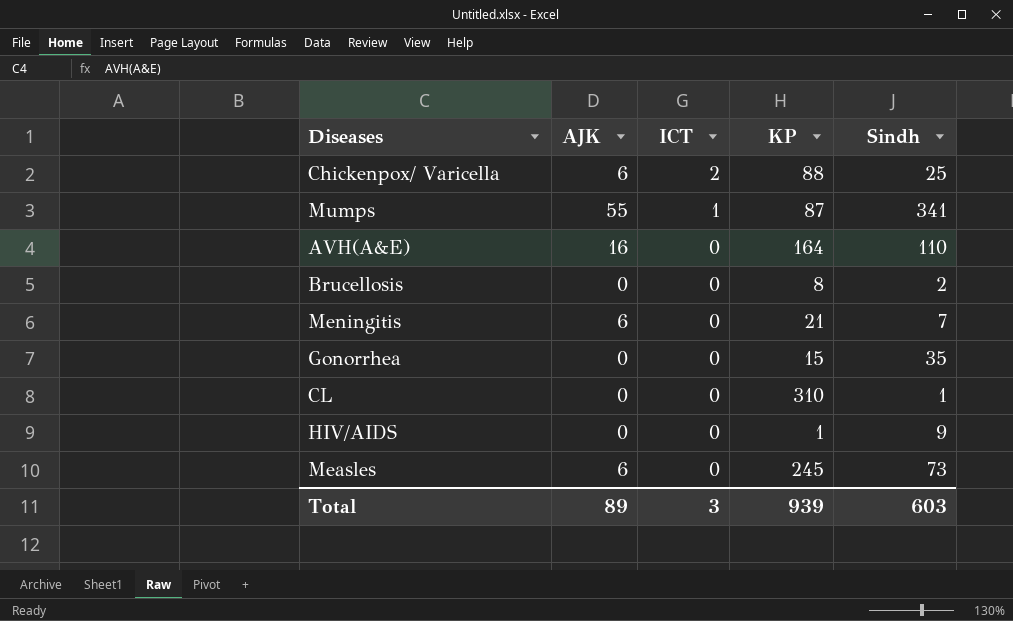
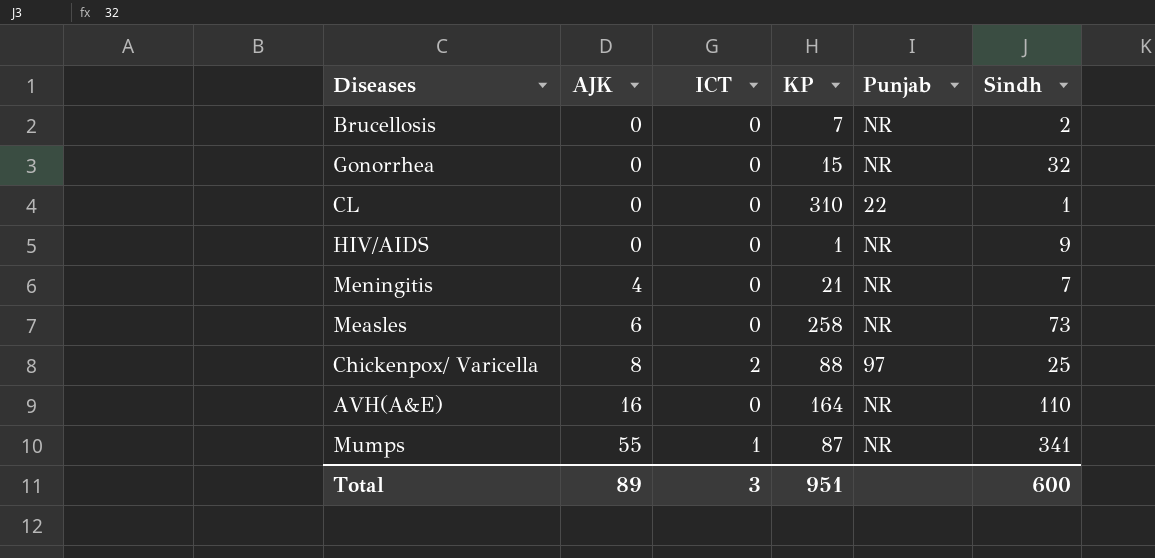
row order: ICT descending -> AJK ascending
column Punjab | position: none -> 5
Brucellosis | KP: 8 -> 7
Gonorrhea | Sindh: 35 -> 32
Meningitis | AJK: 6 -> 4
Measles | KP: 245 -> 258
Chickenpox/ Varicella | AJK: 6 -> 8
Total | KP: 939 -> 951
Total | Sindh: 603 -> 600

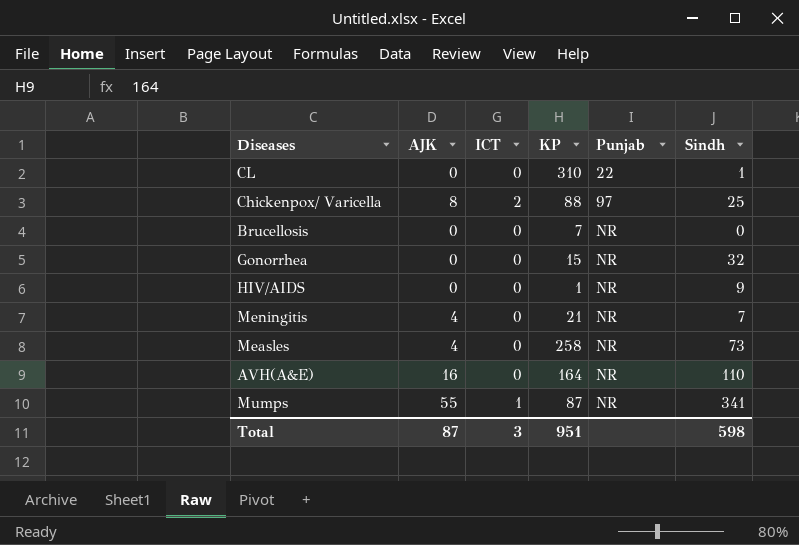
row order: AJK ascending -> Punjab ascending
Brucellosis | Sindh: 2 -> 0
Measles | AJK: 6 -> 4
Total | AJK: 89 -> 87
Total | Sindh: 600 -> 598

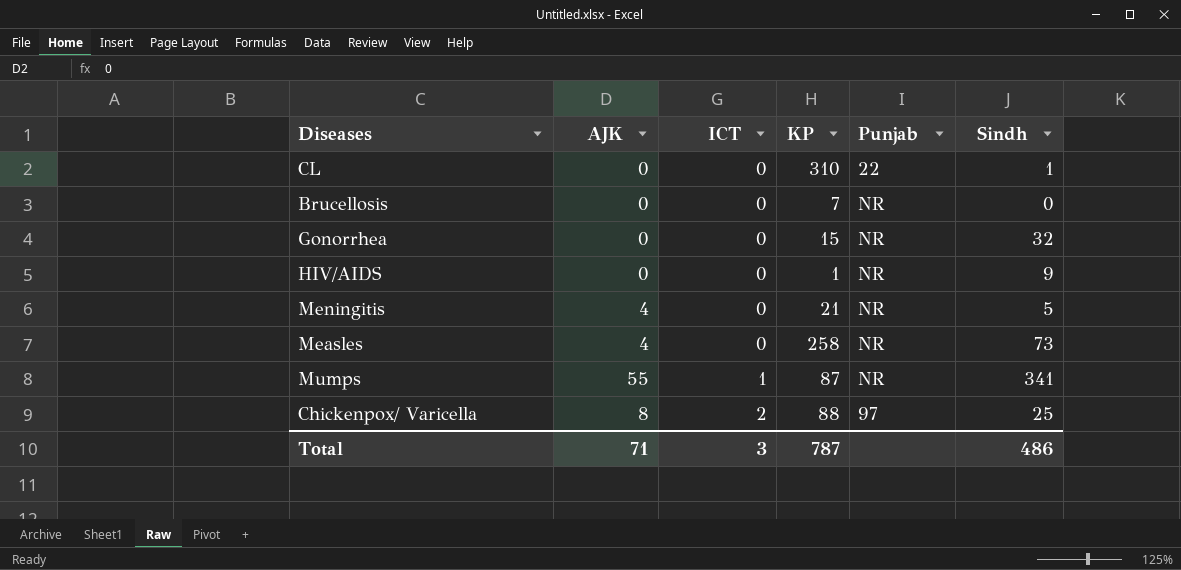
row order: Punjab ascending -> ICT ascending
row AVH(A&E): 16 | 0 | 164 | NR | 110 -> none
Meningitis | Sindh: 7 -> 5
Total | AJK: 87 -> 71
Total | KP: 951 -> 787
Total | Sindh: 598 -> 486

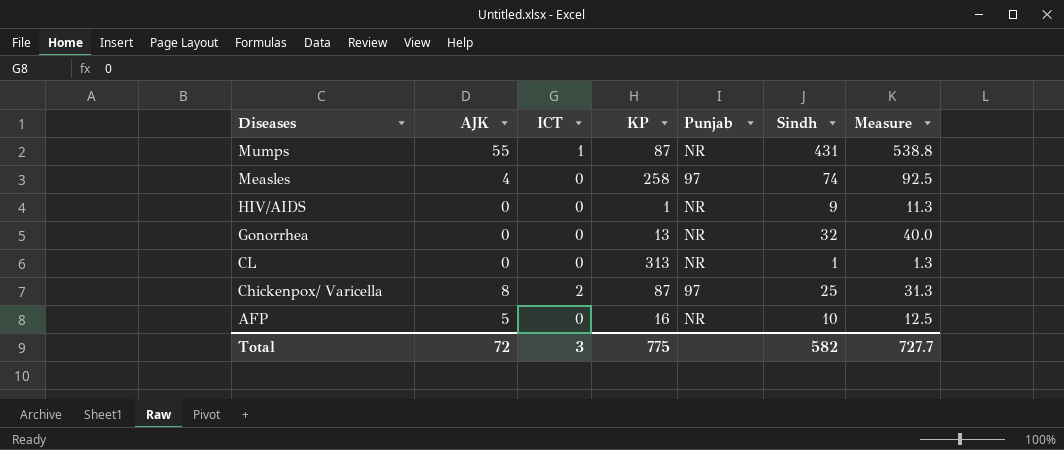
row order: ICT ascending -> Diseases descending
column Measure | formula: none -> [Sindh] * 1.25
row Brucellosis: 0 | 0 | 7 | NR | 0 -> none
row Meningitis: 4 | 0 | 21 | NR | 5 -> none
Mumps | Sindh: 341 -> 431
Measles | Punjab: NR -> 97
Measles | Sindh: 73 -> 74
Gonorrhea | KP: 15 -> 13
CL | KP: 310 -> 313
CL | Punjab: 22 -> NR
Chickenpox/ Varicella | KP: 88 -> 87
row AFP: none -> 5 | 0 | 16 | NR | 10 | 12.5
Total | AJK: 71 -> 72
Total | KP: 787 -> 775
Total | Sindh: 486 -> 582

